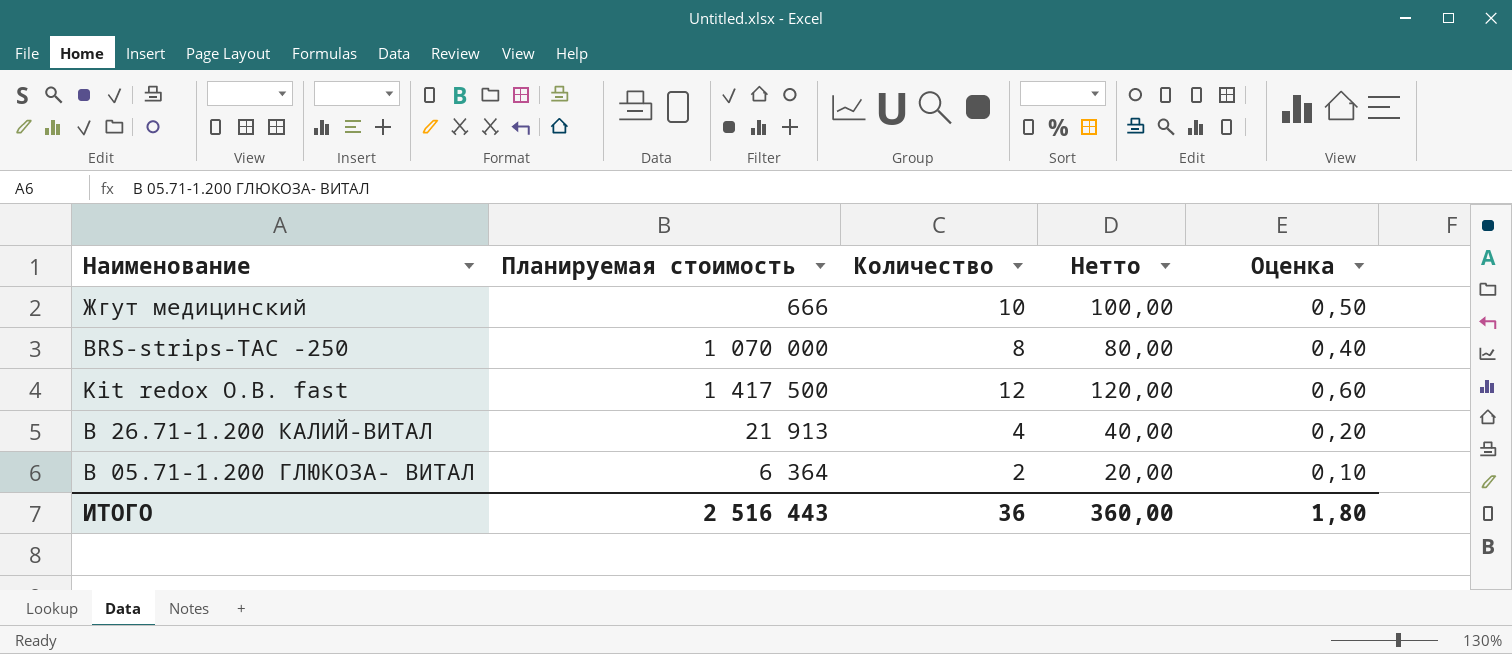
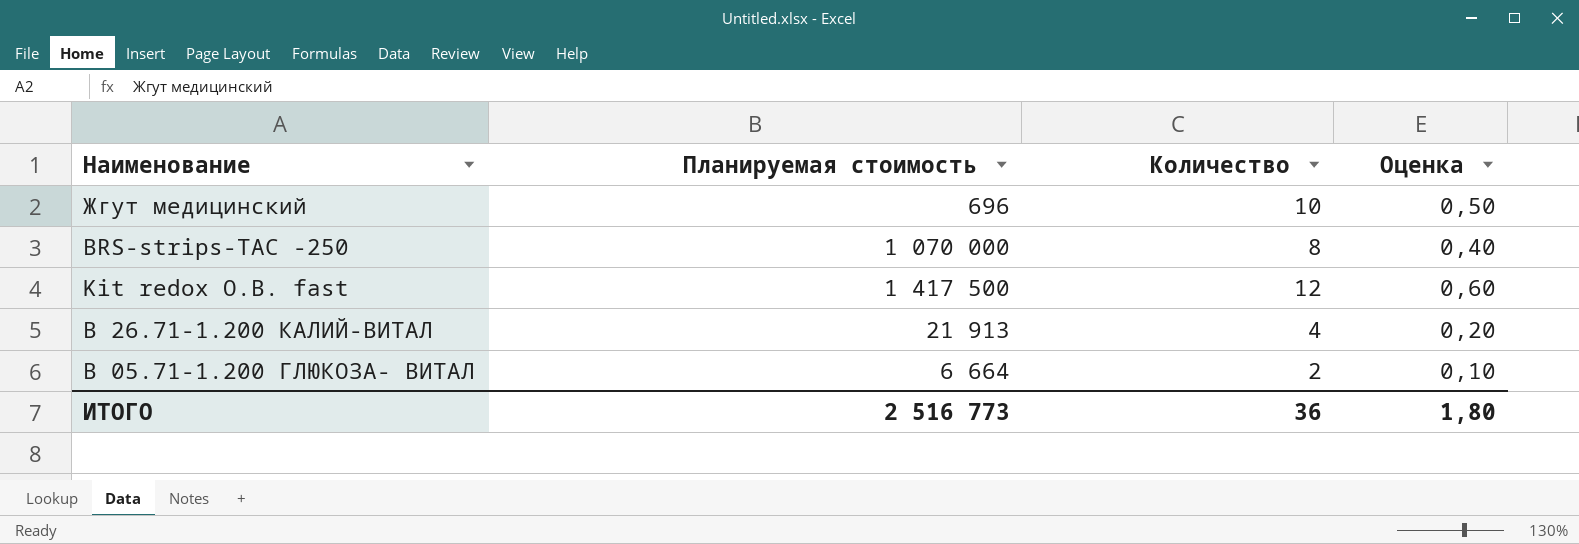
column Нетто | formula: [Количество] * 10 -> none
Жгут медицинский | Планируемая стоимость: 666 -> 696
В 05.71-1.200 ГЛЮКОЗА- ВИТАЛ | Планируемая стоимость: 6 364 -> 6 664
ИТОГО | Планируемая стоимость: 2 516 443 -> 2 516 773

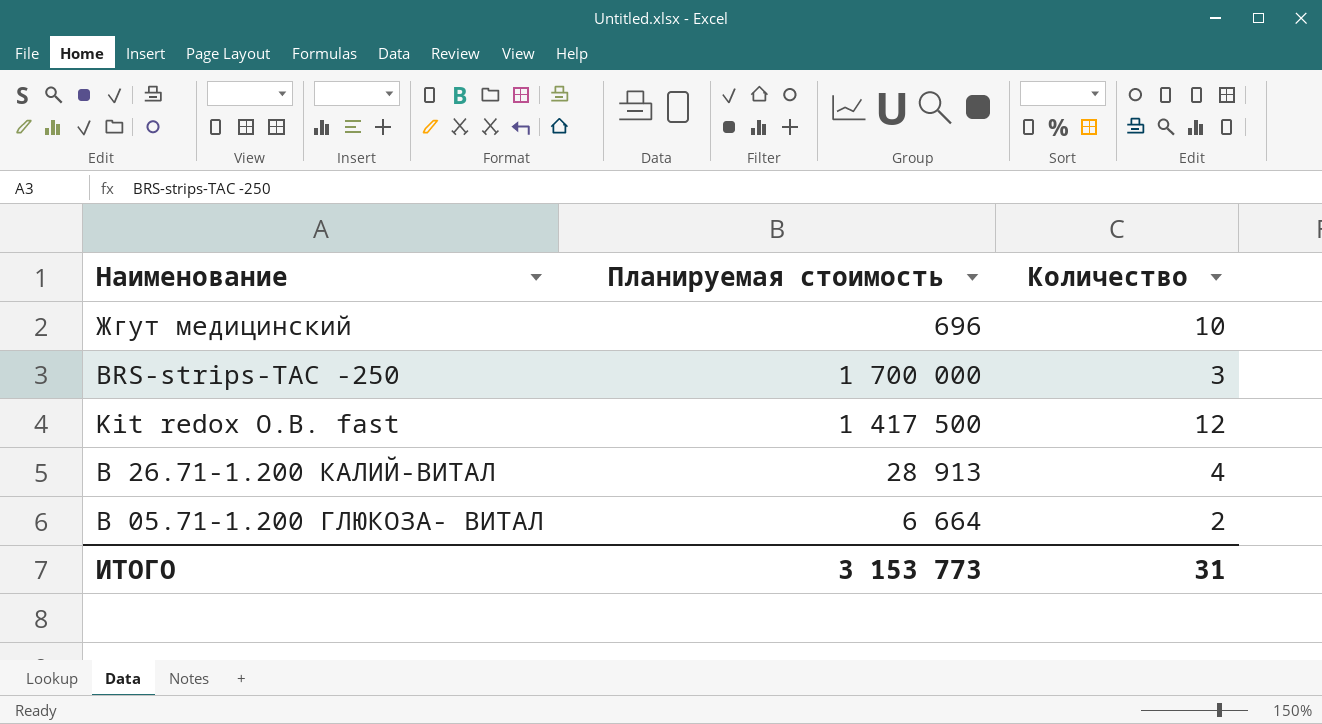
column Оценка | formula: [Количество] * 0,05 -> none
BRS-strips-TAC -250 | Планируемая стоимость: 1 070 000 -> 1 700 000
BRS-strips-TAC -250 | Количество: 8 -> 3
В 26.71-1.200 КАЛИЙ-ВИТАЛ | Планируемая стоимость: 21 913 -> 28 913
ИТОГО | Планируемая стоимость: 2 516 773 -> 3 153 773
ИТОГО | Количество: 36 -> 31

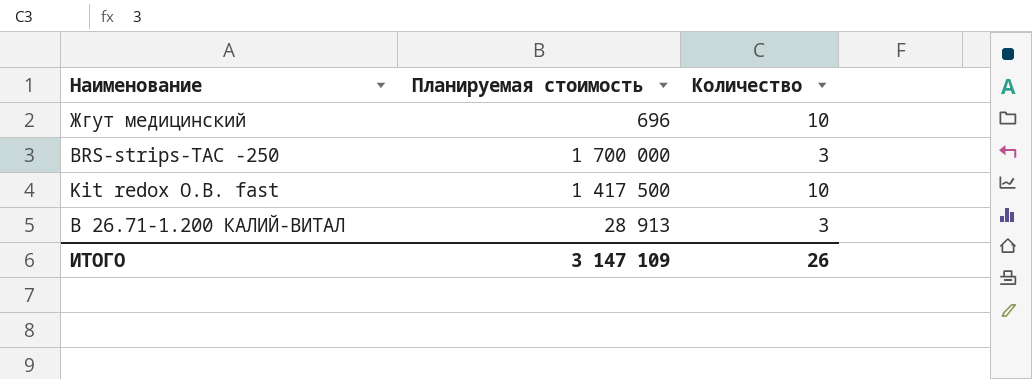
row В 05.71-1.200 ГЛЮКОЗА- ВИТАЛ: 6 664 | 2 -> none
Kit redox O.B. fast | Количество: 12 -> 10
В 26.71-1.200 КАЛИЙ-ВИТАЛ | Количество: 4 -> 3
ИТОГО | Планируемая стоимость: 3 153 773 -> 3 147 109
ИТОГО | Количество: 31 -> 26

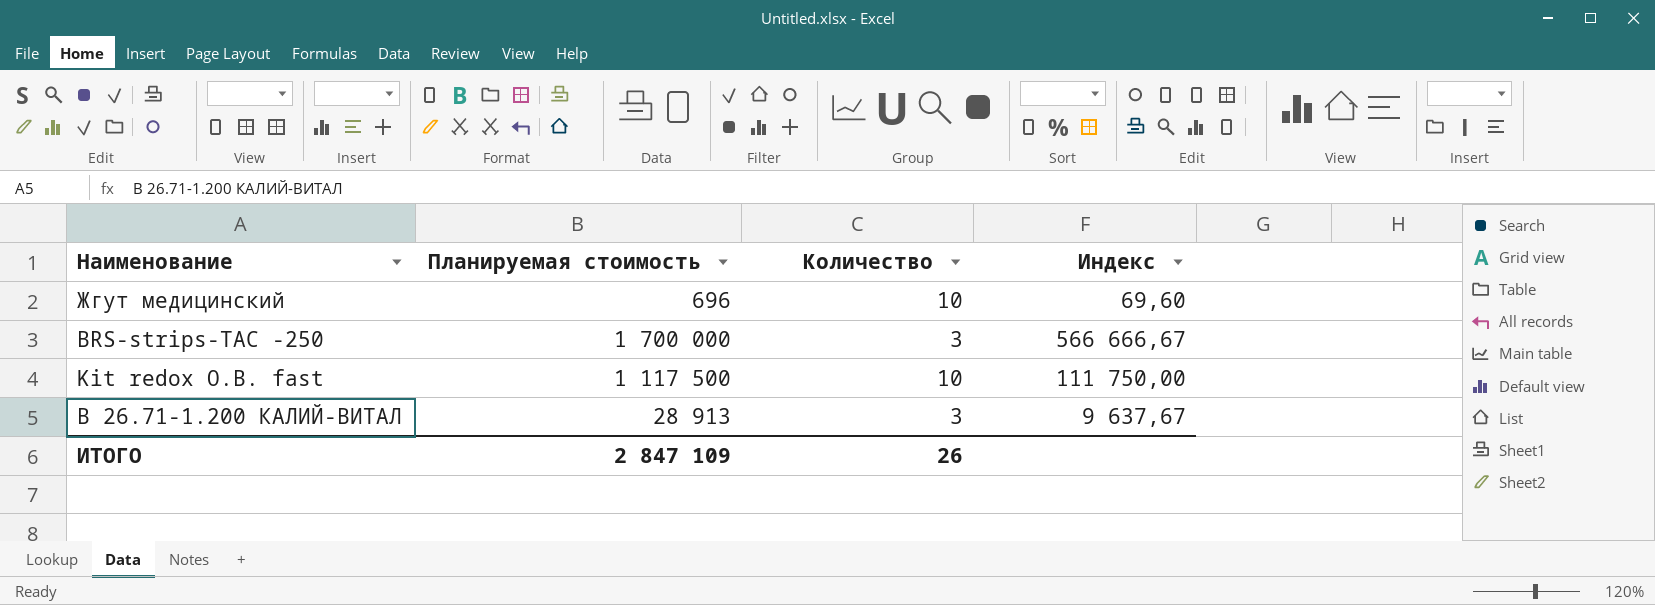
column Индекс | formula: none -> [Планируемая стоимость] / [Количество]
Kit redox O.B. fast | Планируемая стоимость: 1 417 500 -> 1 117 500
ИТОГО | Планируемая стоимость: 3 147 109 -> 2 847 109

